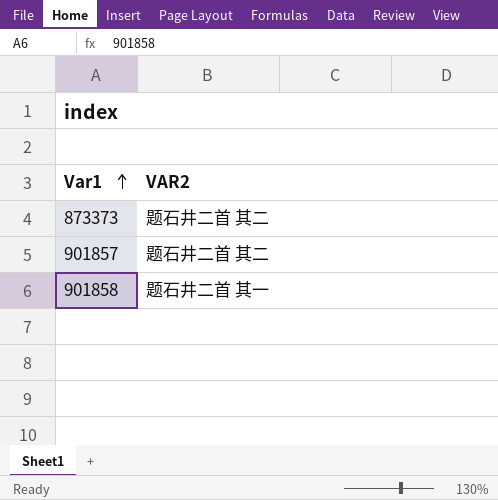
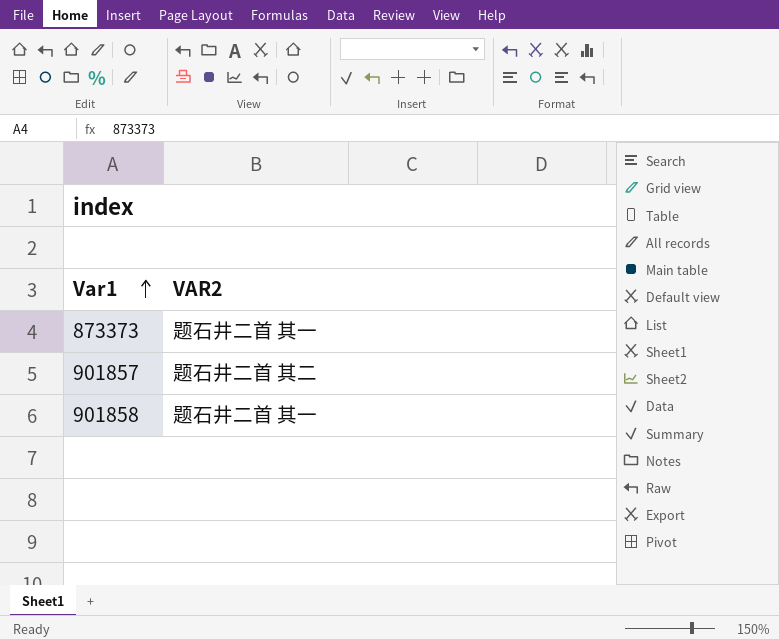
873373 | VAR2: 题石井二首 其二 -> 题石井二首 其一

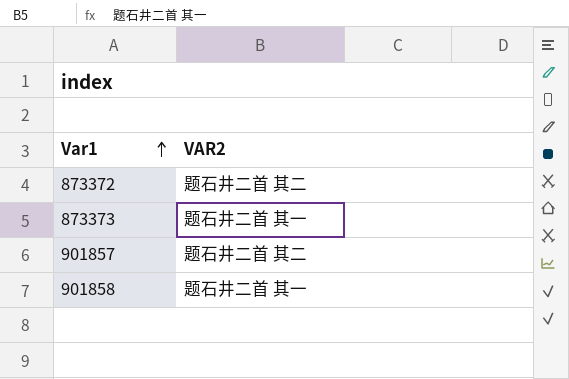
row 873372: none -> 题石井二首 其二

